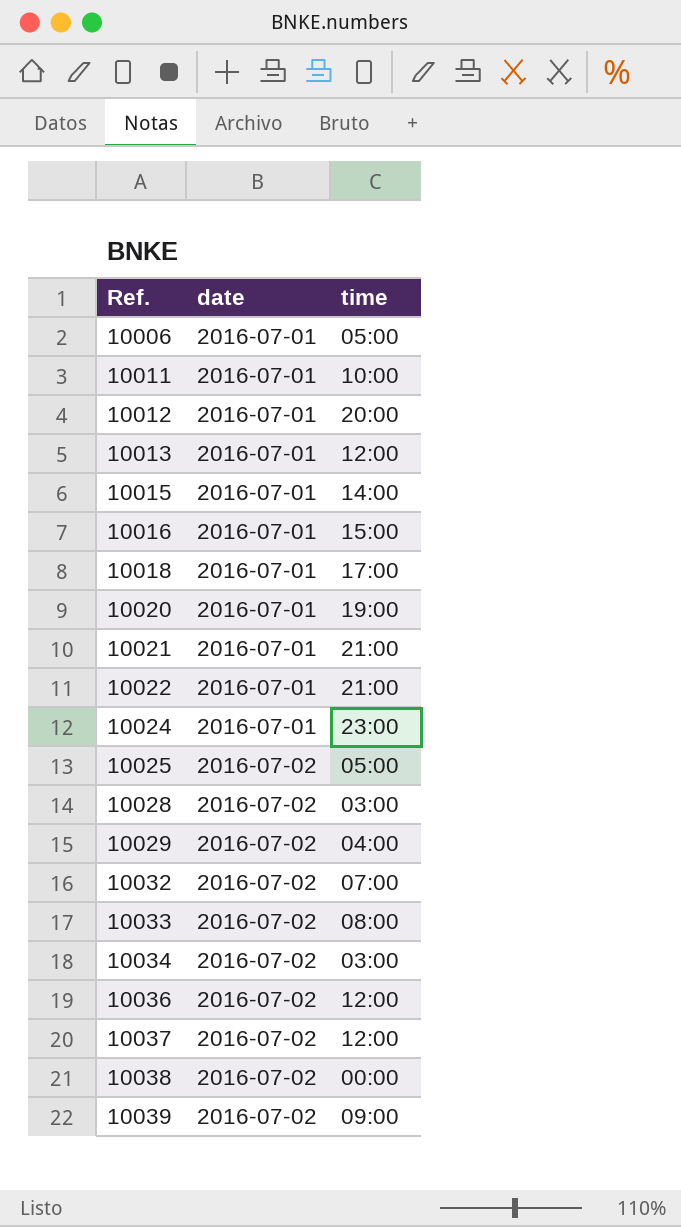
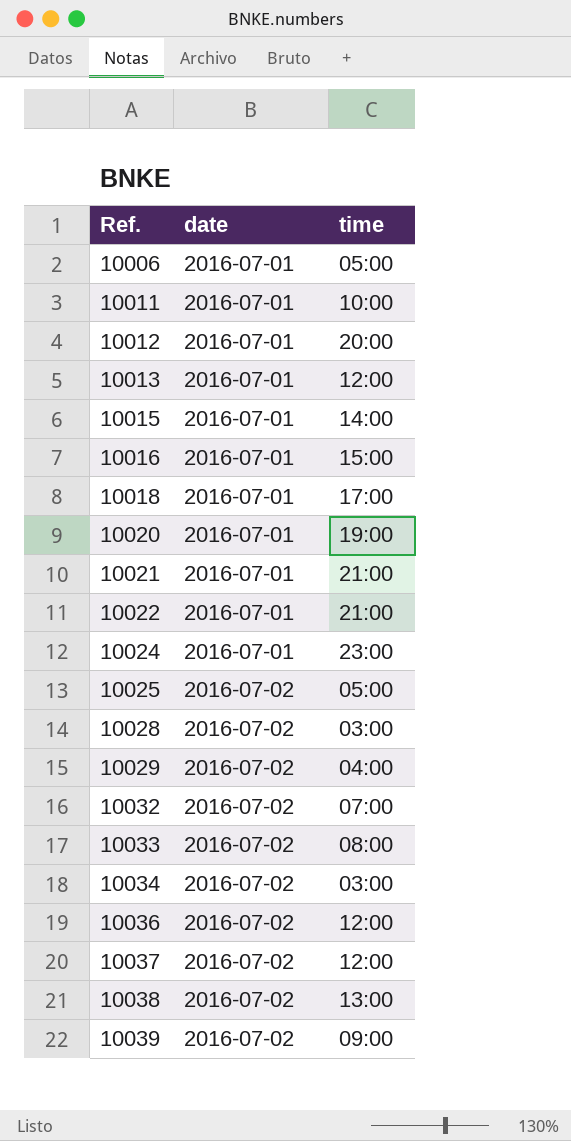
10038 | time: 00:00 -> 13:00

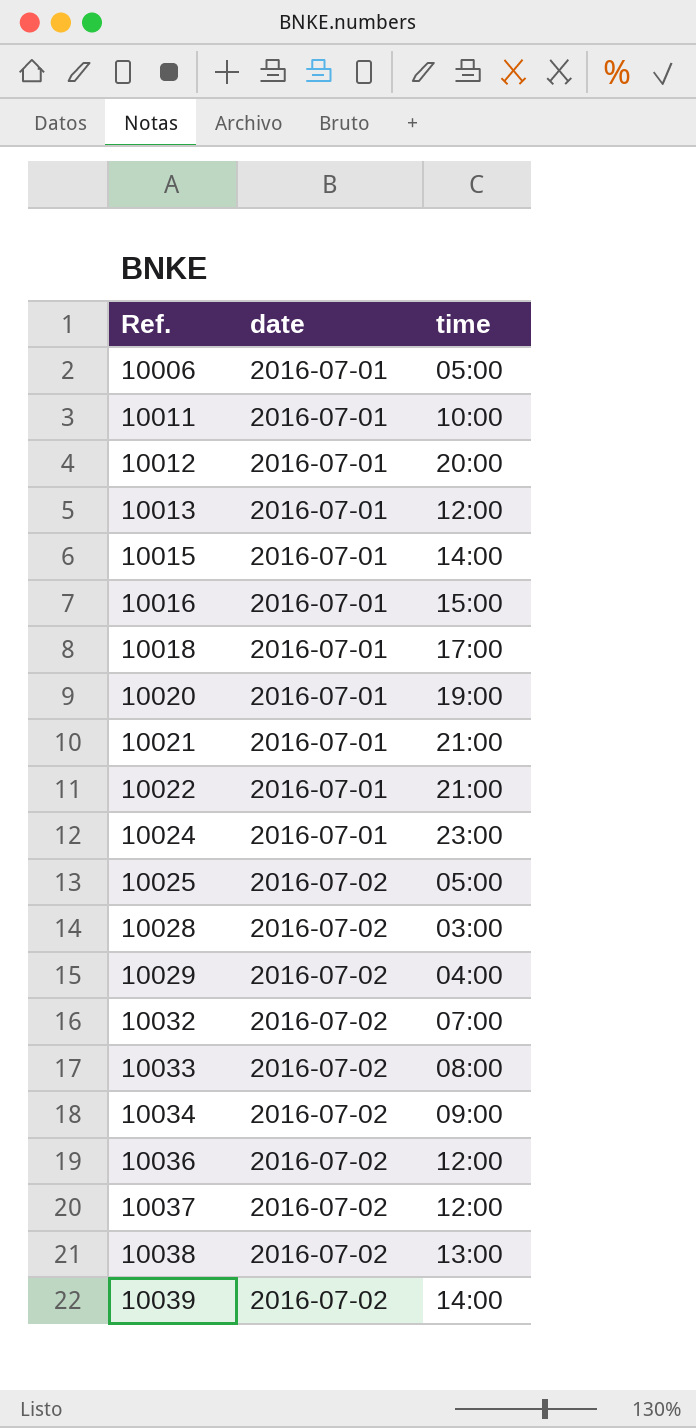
10034 | time: 03:00 -> 09:00
10039 | time: 09:00 -> 14:00

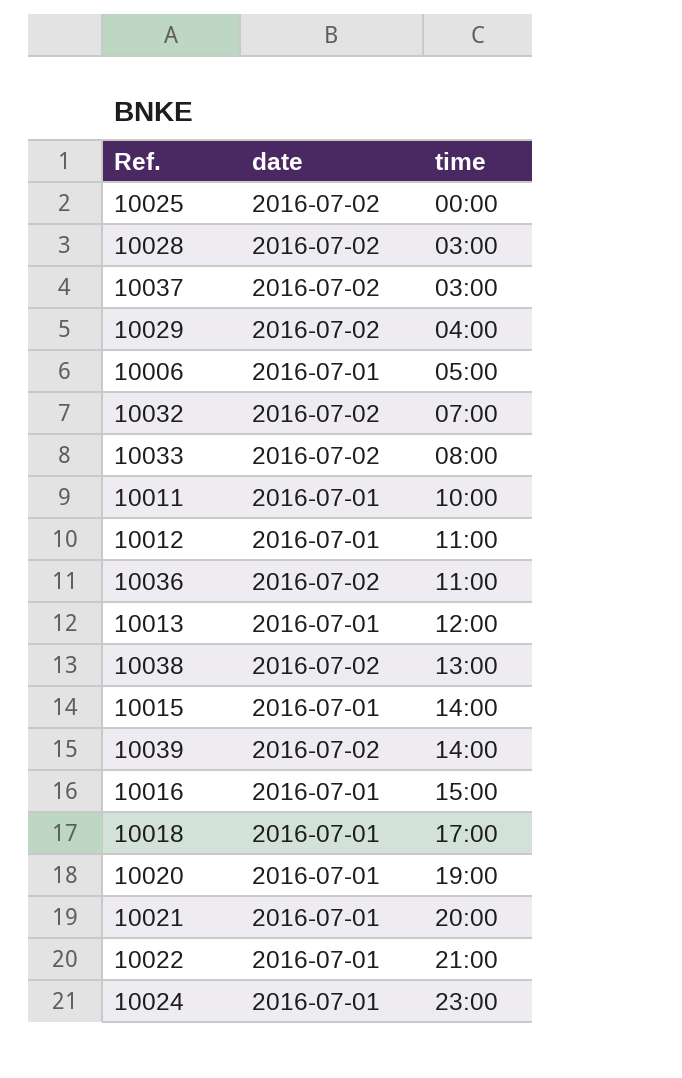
row order: Ref. ascending -> time ascending
row 10034: 2016-07-02 | 09:00 -> none
10025 | time: 05:00 -> 00:00
10037 | time: 12:00 -> 03:00
10012 | time: 20:00 -> 11:00
10036 | time: 12:00 -> 11:00
10021 | time: 21:00 -> 20:00

